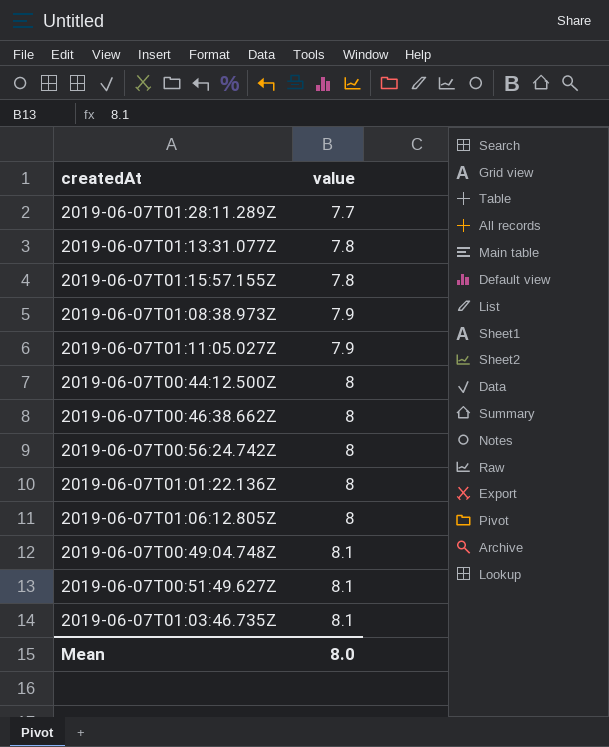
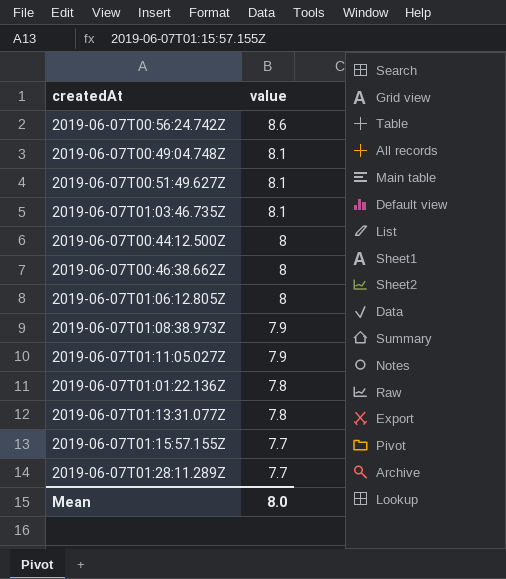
row order: value ascending -> value descending
2019-06-07T00:56:24.742Z | value: 8 -> 8.6
2019-06-07T01:01:22.136Z | value: 8 -> 7.8
2019-06-07T01:15:57.155Z | value: 7.8 -> 7.7

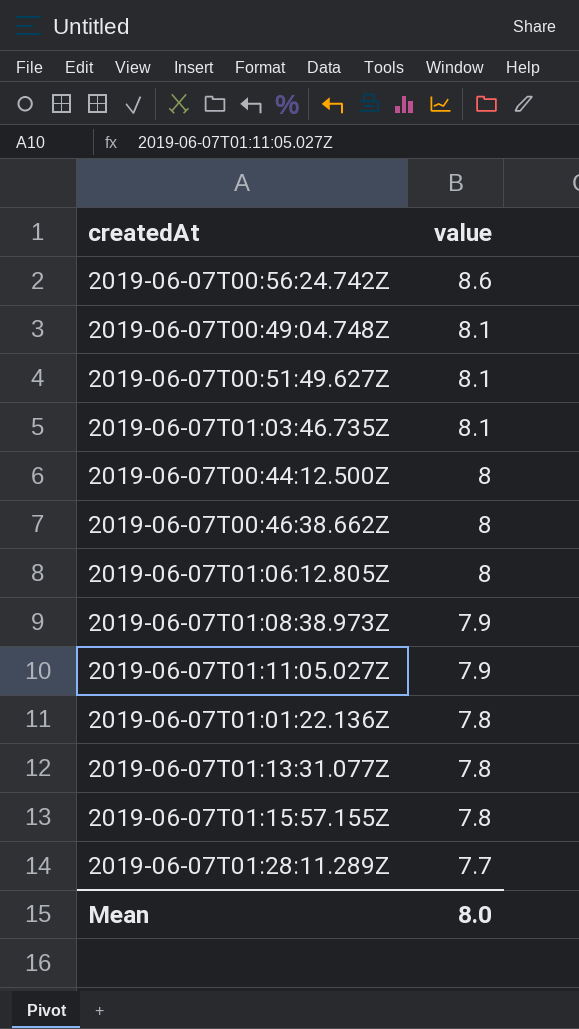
2019-06-07T01:15:57.155Z | value: 7.7 -> 7.8

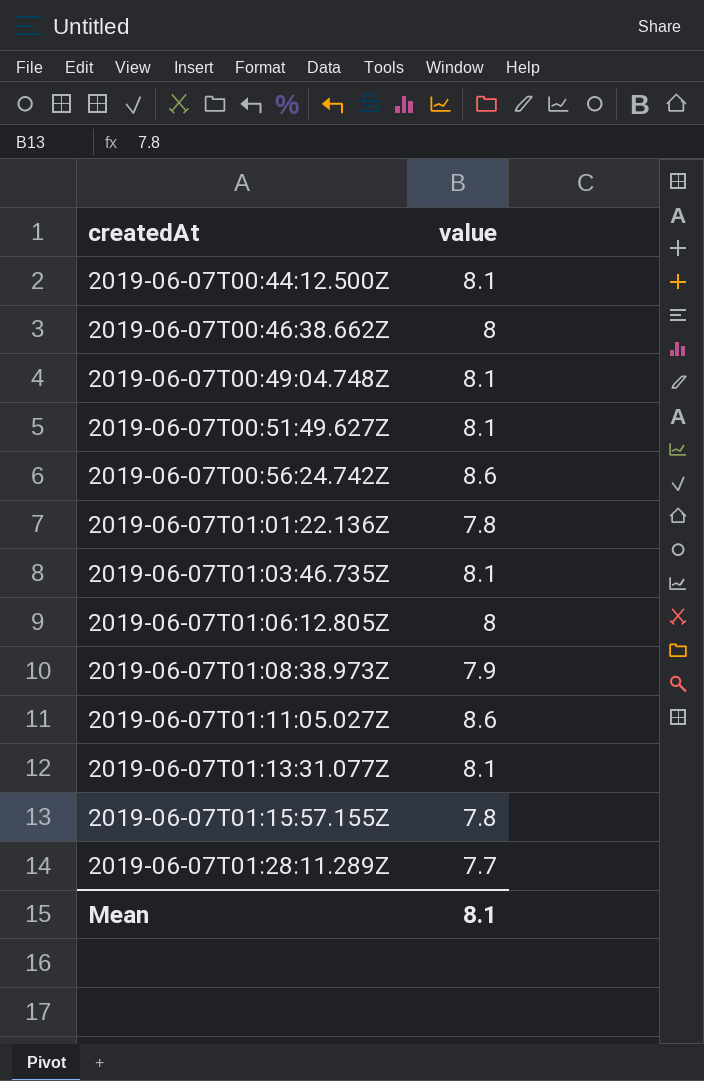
row order: value descending -> createdAt ascending
2019-06-07T00:44:12.500Z | value: 8 -> 8.1
2019-06-07T01:11:05.027Z | value: 7.9 -> 8.6
2019-06-07T01:13:31.077Z | value: 7.8 -> 8.1
Mean | value: 8.0 -> 8.1

